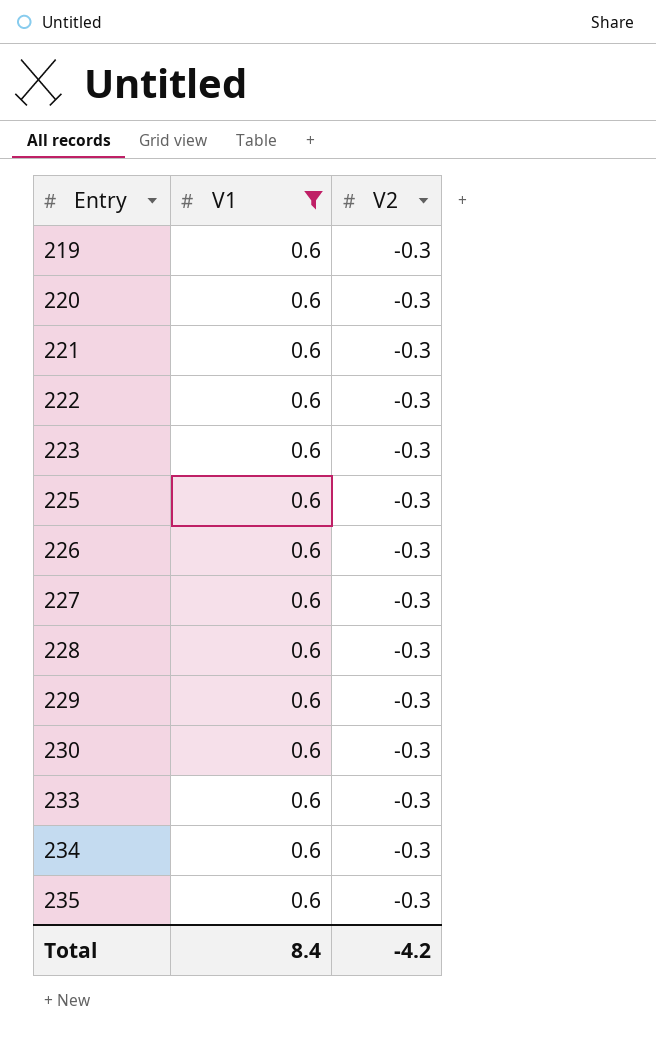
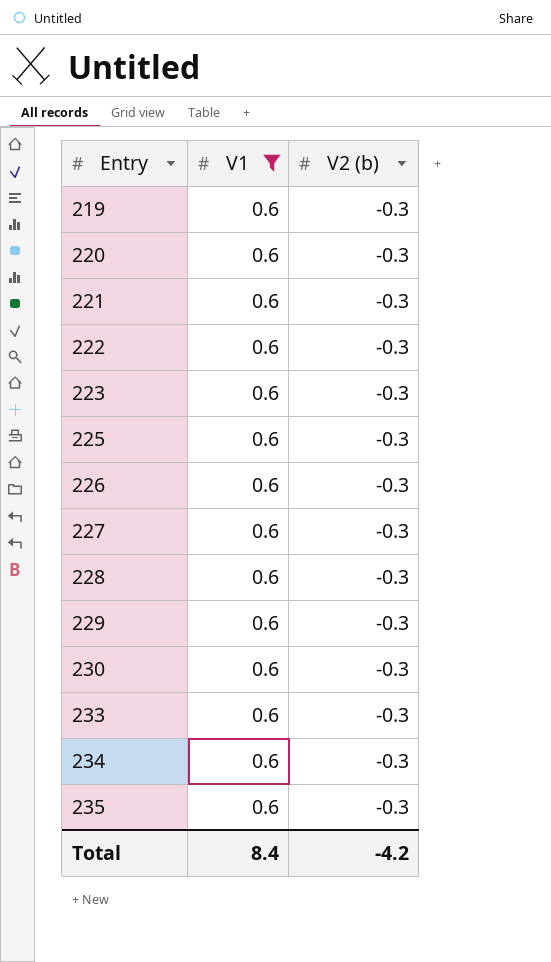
column name: V2 -> V2 (b)

